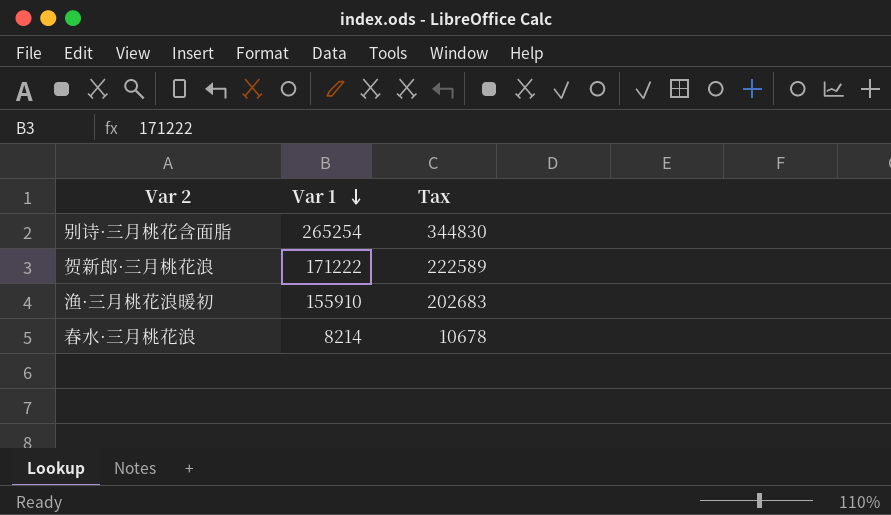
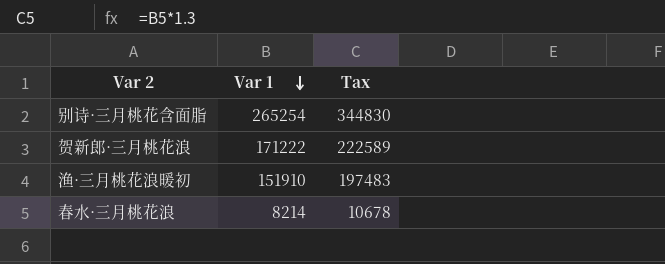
渔·三月桃花浪暖初 | Var 1: 155910 -> 151910
渔·三月桃花浪暖初 | Tax: 202683 -> 197483

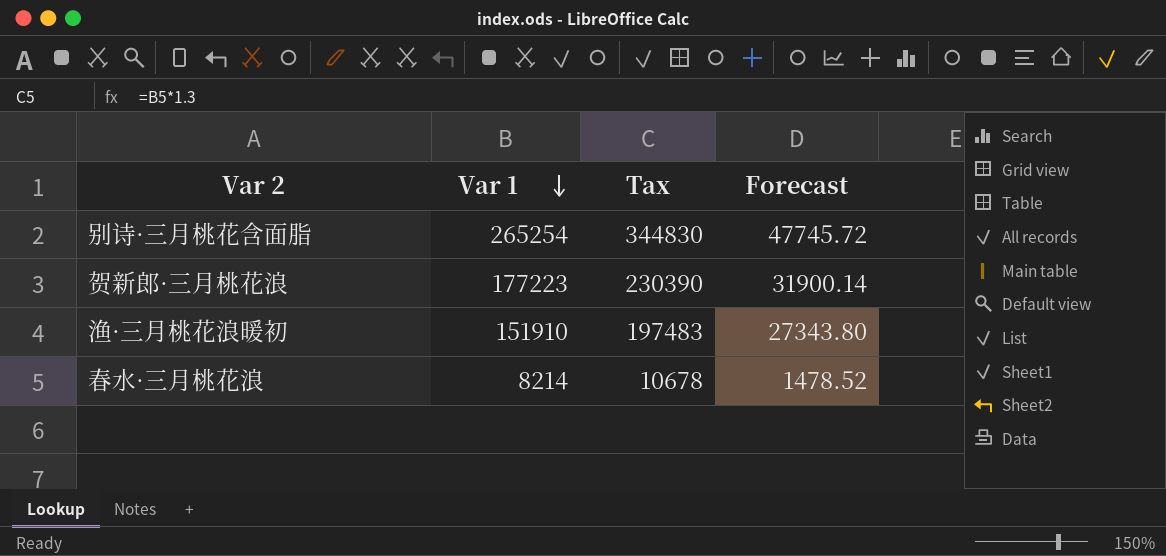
column Forecast | formula: none -> [Var 1] * 0.18
贺新郎·三月桃花浪 | Var 1: 171222 -> 177223
贺新郎·三月桃花浪 | Tax: 222589 -> 230390

